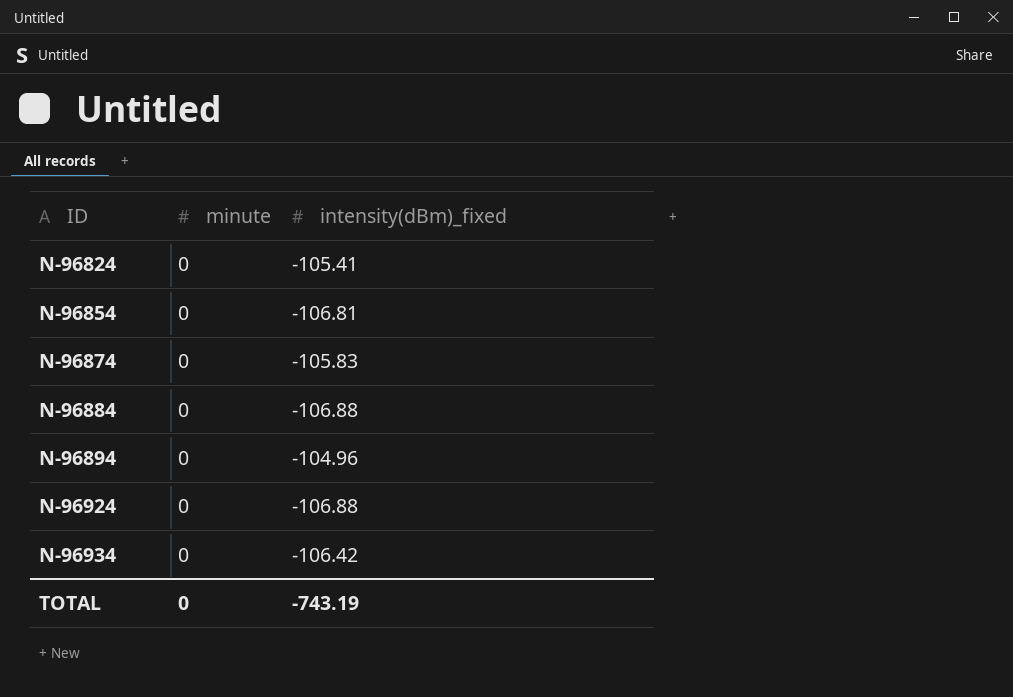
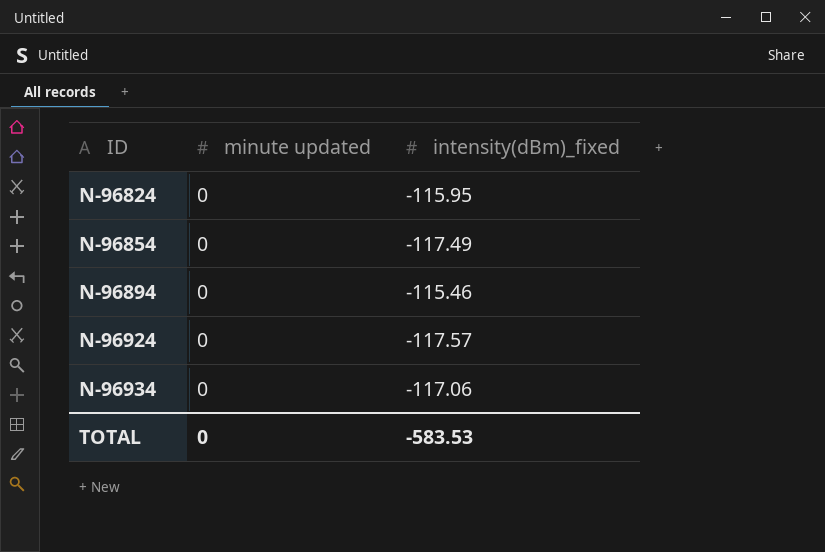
column name: minute -> minute updated
row N-96874: 0 | -105.83 -> none
row N-96884: 0 | -106.88 -> none
N-96824 | intensity(dBm)_fixed: -105.41 -> -115.95
N-96854 | intensity(dBm)_fixed: -106.81 -> -117.49
N-96894 | intensity(dBm)_fixed: -104.96 -> -115.46
N-96924 | intensity(dBm)_fixed: -106.88 -> -117.57
N-96934 | intensity(dBm)_fixed: -106.42 -> -117.06
TOTAL | intensity(dBm)_fixed: -743.19 -> -583.53

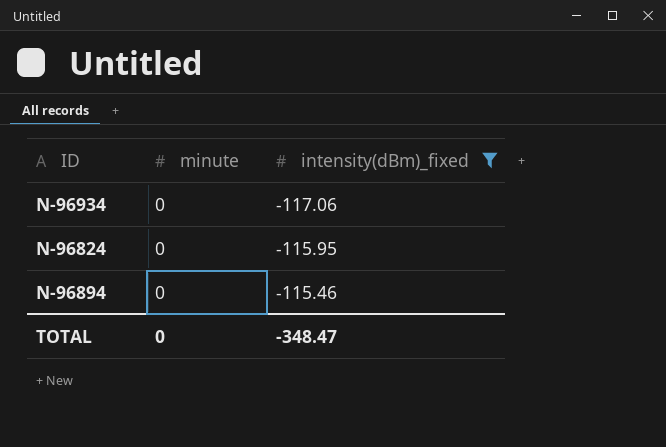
filter: none -> intensity(dBm)_fixed >= -117.06
row order: ID ascending -> intensity(dBm)_fixed ascending
column name: minute updated -> minute
TOTAL | intensity(dBm)_fixed: -583.53 -> -348.47

